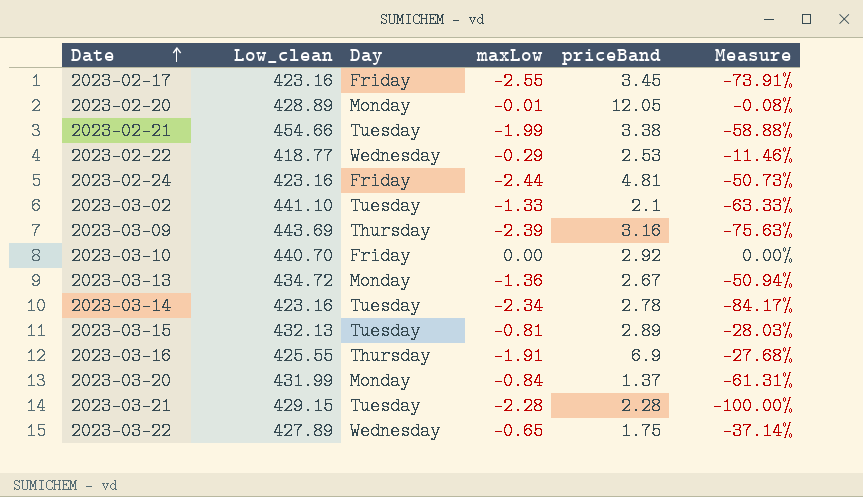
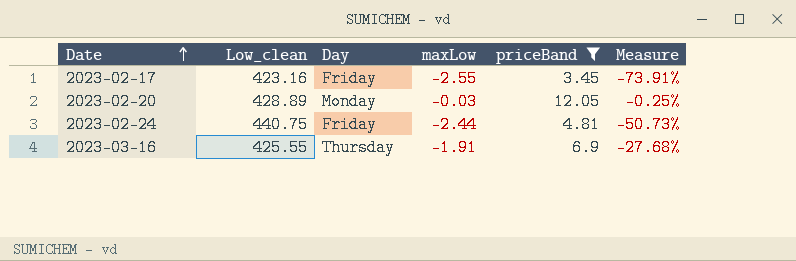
filter: none -> priceBand >= 3.45
2023-02-20 | maxLow: -0.01 -> -0.03
2023-02-20 | Measure: -0.08% -> -0.25%
2023-02-24 | Low_clean: 423.16 -> 440.75

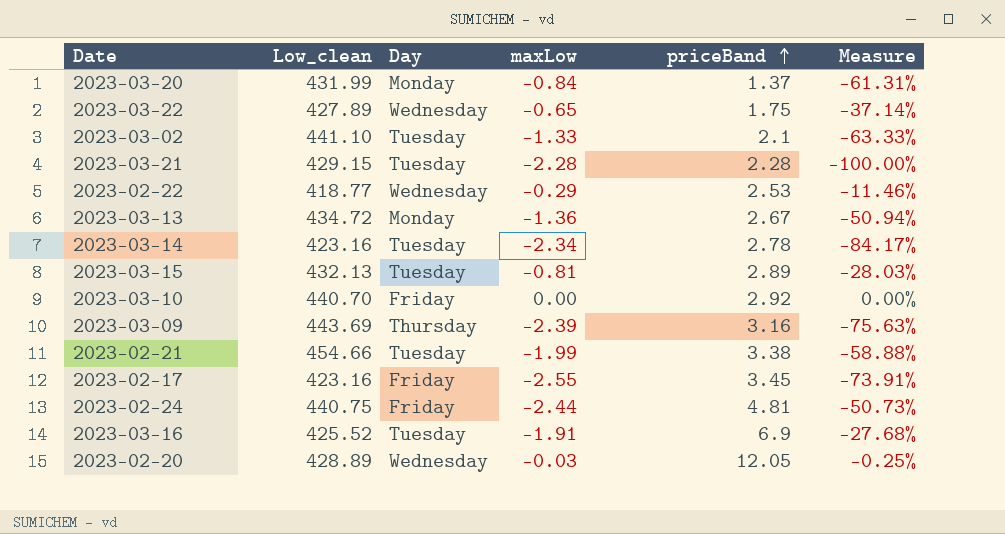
filter: priceBand >= 3.45 -> none
row order: Date ascending -> priceBand ascending
2023-03-16 | Low_clean: 425.55 -> 425.52
2023-03-16 | Day: Thursday -> Tuesday
2023-02-20 | Day: Monday -> Wednesday

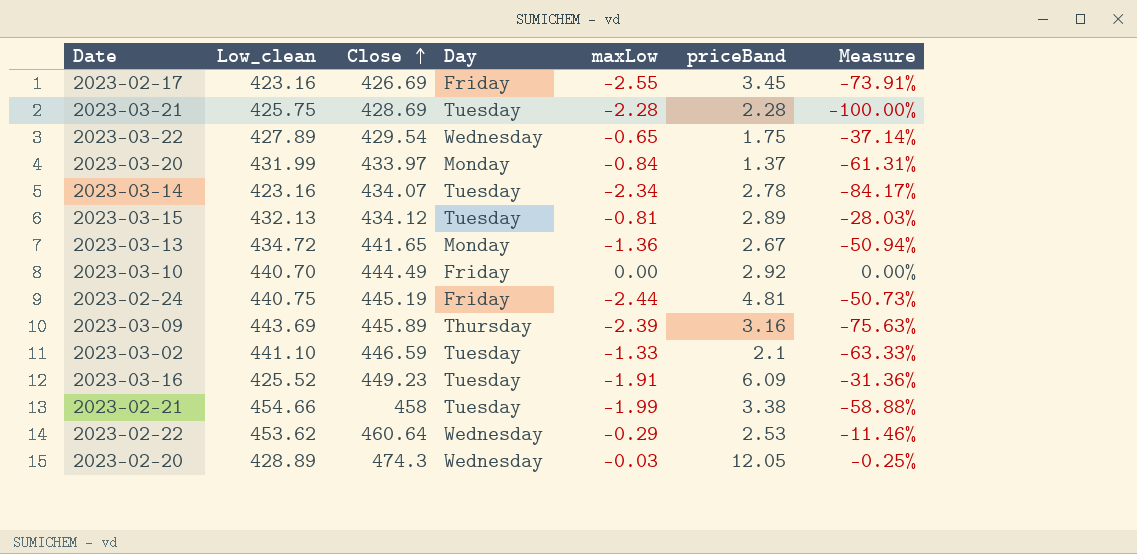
row order: priceBand ascending -> Close ascending
column Close | position: none -> 3
2023-03-21 | Low_clean: 429.15 -> 425.75
2023-03-16 | priceBand: 6.9 -> 6.09
2023-03-16 | Measure: -27.68% -> -31.36%
2023-02-22 | Low_clean: 418.77 -> 453.62

